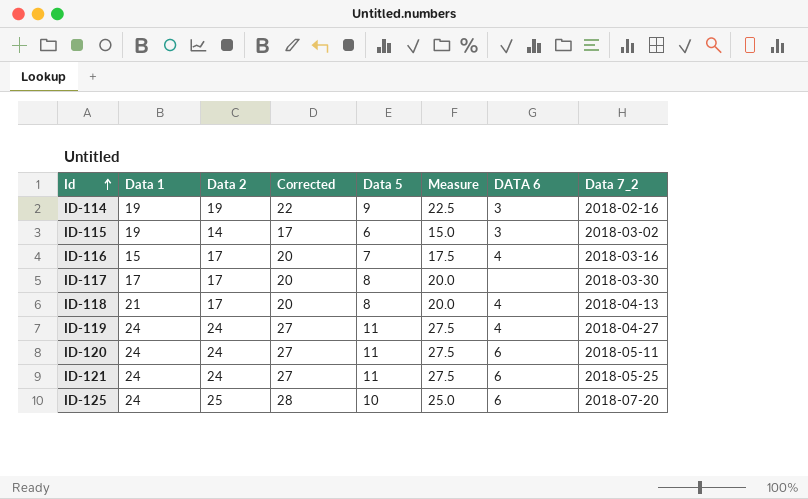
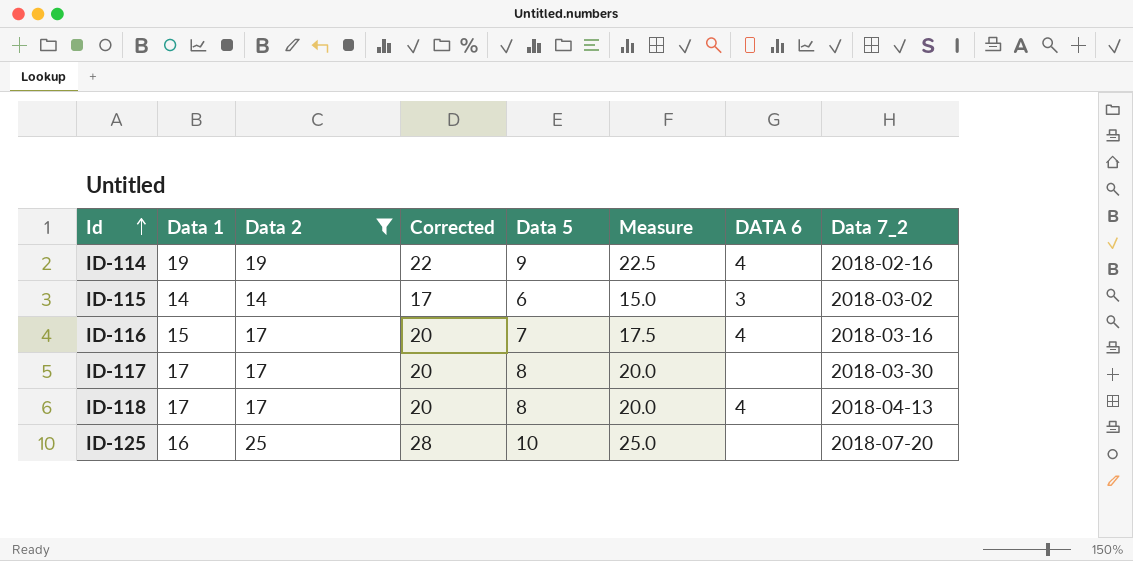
filter: none -> Data 2 != 24
ID-114 | DATA 6: 3 -> 4
ID-115 | Data 1: 19 -> 14
ID-118 | Data 1: 21 -> 17
ID-125 | Data 1: 24 -> 16
ID-125 | DATA 6: 6 -> none

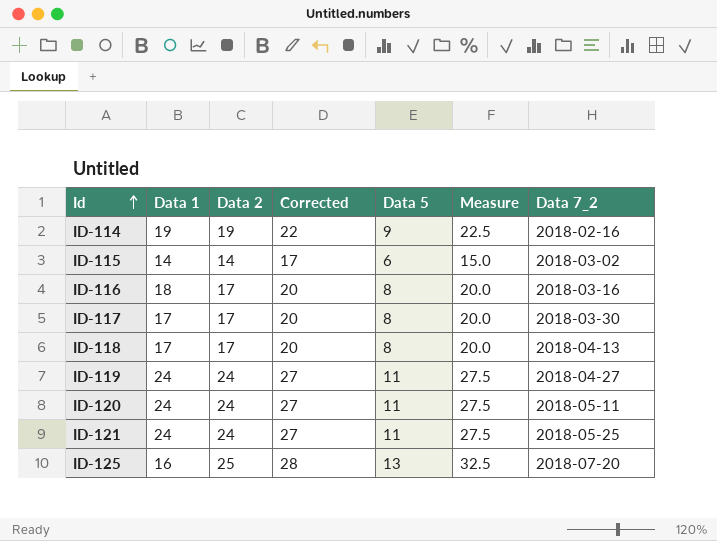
filter: Data 2 != 24 -> none
column DATA 6 | position: 7 -> none
ID-116 | Data 1: 15 -> 18
ID-116 | Data 5: 7 -> 8
ID-116 | Measure: 17.5 -> 20.0
ID-125 | Data 5: 10 -> 13
ID-125 | Measure: 25.0 -> 32.5

